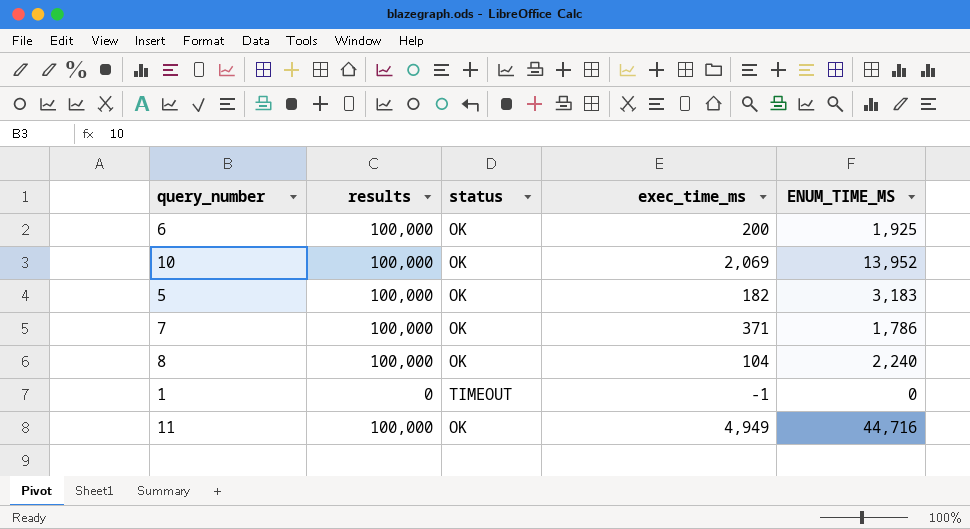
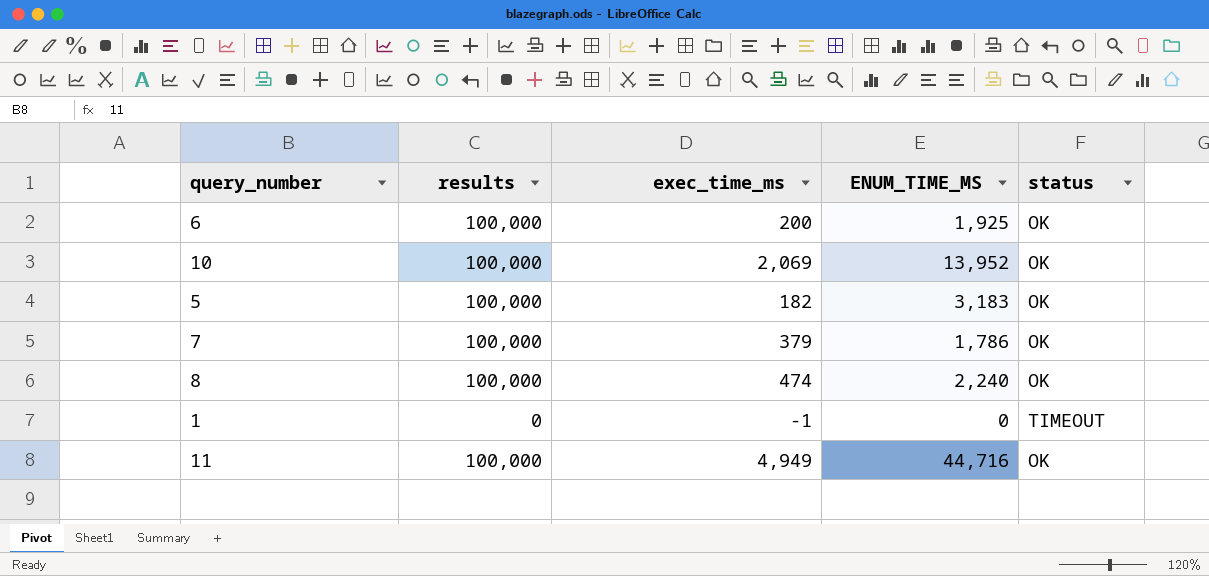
column status | position: 3 -> 5
7 | exec_time_ms: 371 -> 379
8 | exec_time_ms: 104 -> 474

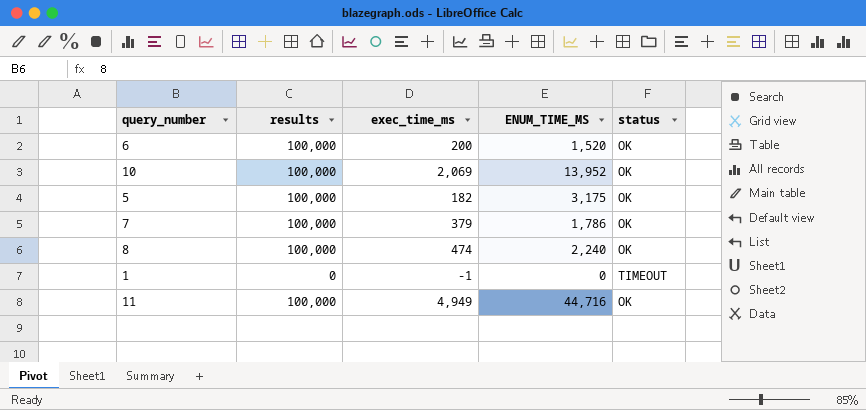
6 | ENUM_TIME_MS: 1,925 -> 1,520
5 | ENUM_TIME_MS: 3,183 -> 3,175

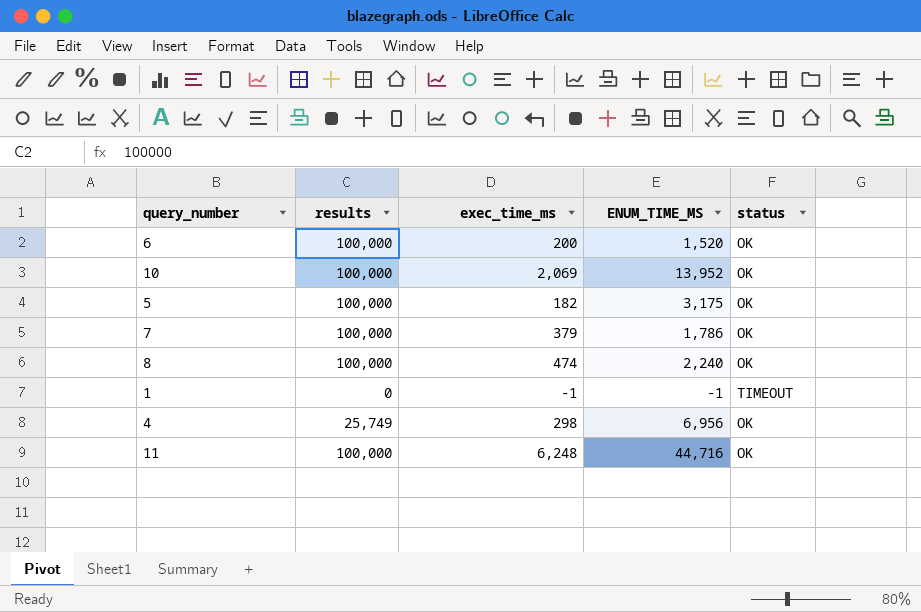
1 | ENUM_TIME_MS: 0 -> -1
row 4: none -> 25,749 | 298 | 6,956 | OK
11 | exec_time_ms: 4,949 -> 6,248

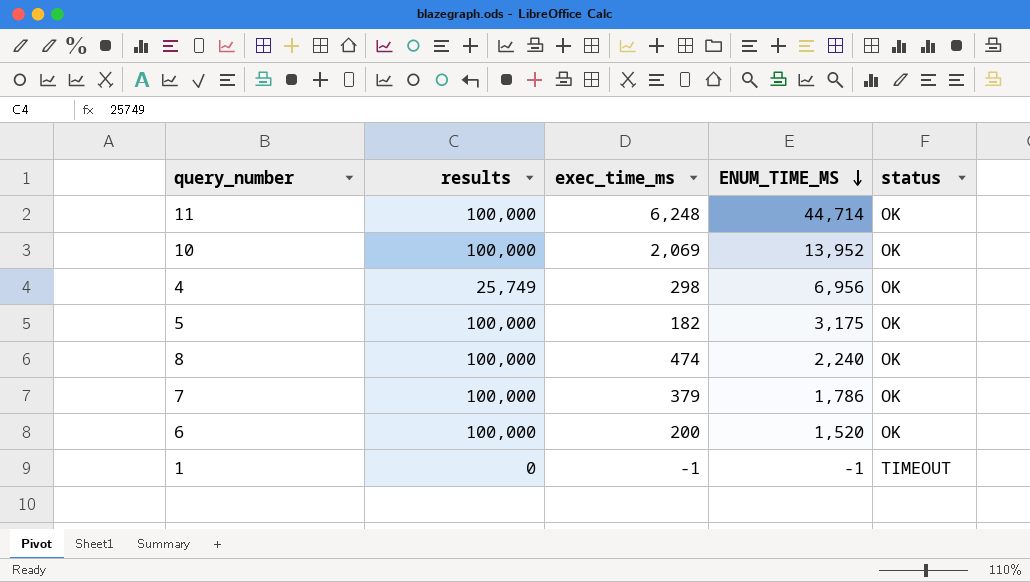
row order: none -> ENUM_TIME_MS descending
11 | ENUM_TIME_MS: 44,716 -> 44,714

